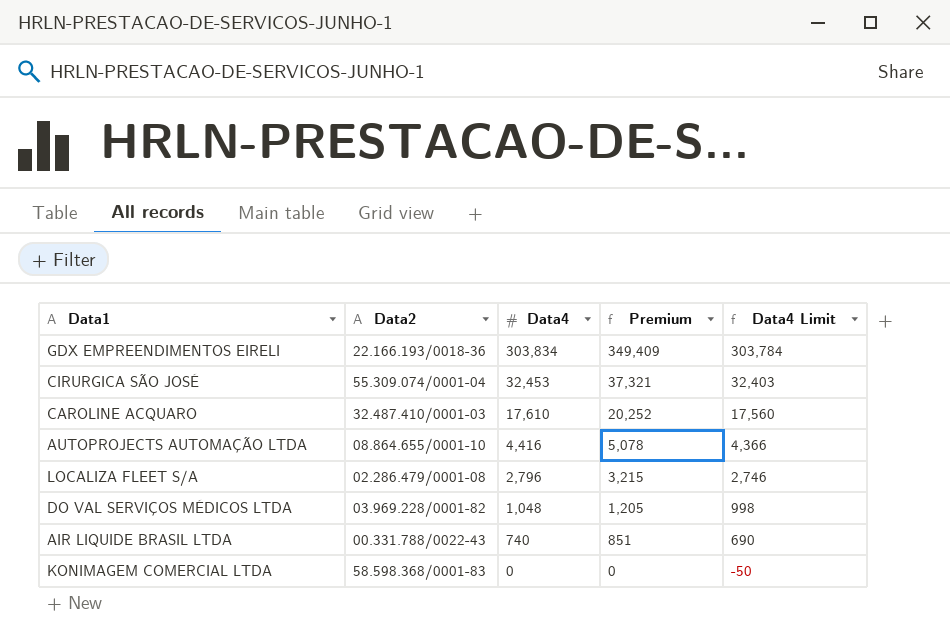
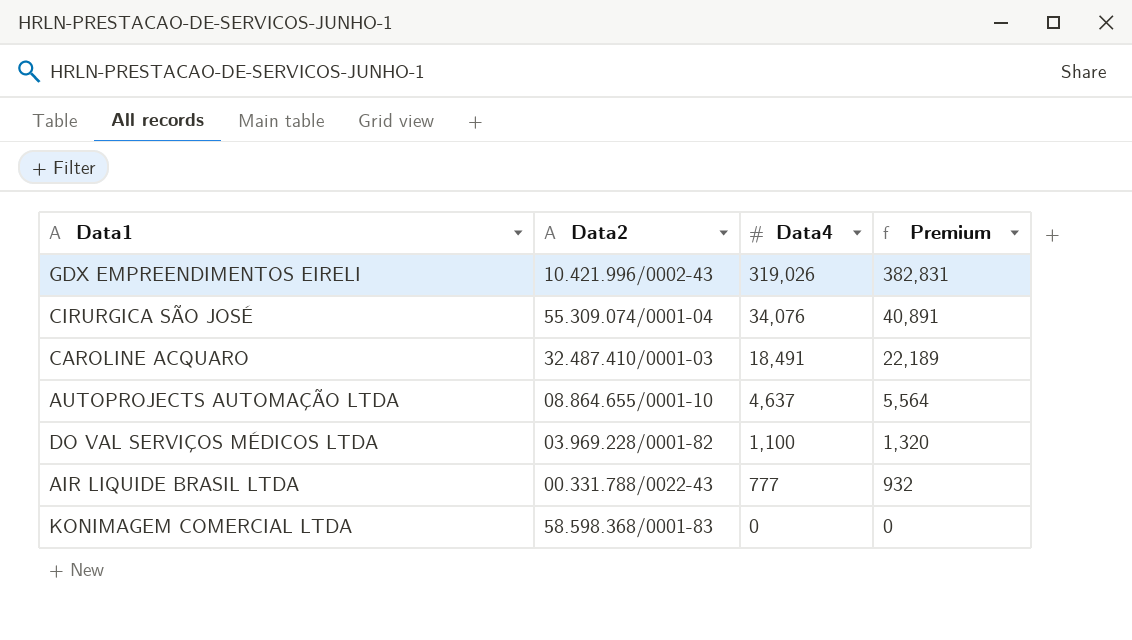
column Data4 Limit | formula: [Data4] - 50 -> none
column Premium | formula: [Data4] * 1.15 -> [Data4] * 1.2
row LOCALIZA FLEET S/A: 02.286.479/0001-08 | 2,796 | 3,215 | 2,746 -> none
GDX EMPREENDIMENTOS EIRELI | Data2: 22.166.193/0018-36 -> 10.421.996/0002-43
GDX EMPREENDIMENTOS EIRELI | Data4: 303,834 -> 319,026
CIRURGICA SÃO JOSÉ | Data4: 32,453 -> 34,076
CAROLINE ACQUARO | Data4: 17,610 -> 18,491
AUTOPROJECTS AUTOMAÇÃO LTDA | Data4: 4,416 -> 4,637
DO VAL SERVIÇOS MÉDICOS LTDA | Data4: 1,048 -> 1,100
AIR LIQUIDE BRASIL LTDA | Data4: 740 -> 777

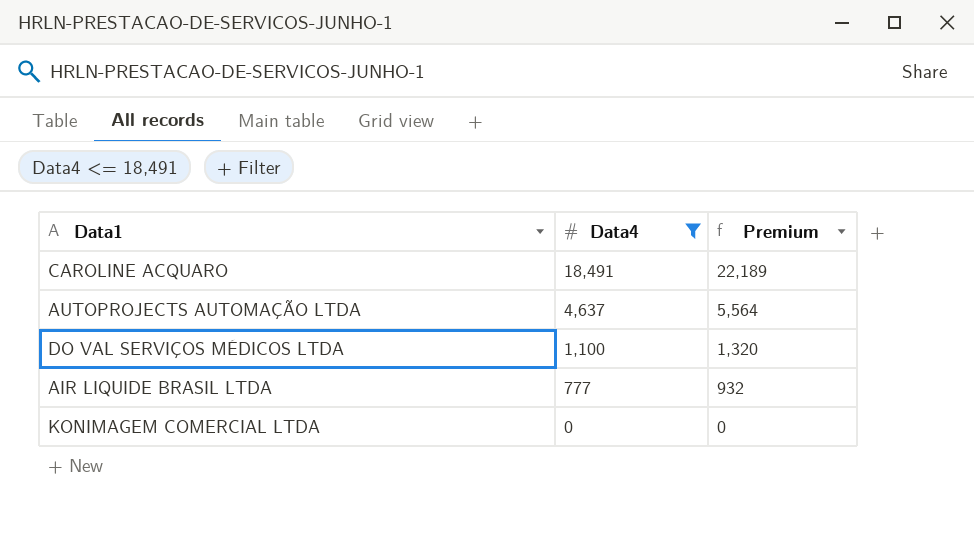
filter: none -> Data4 <= 18,491
column Data2 | position: 2 -> none

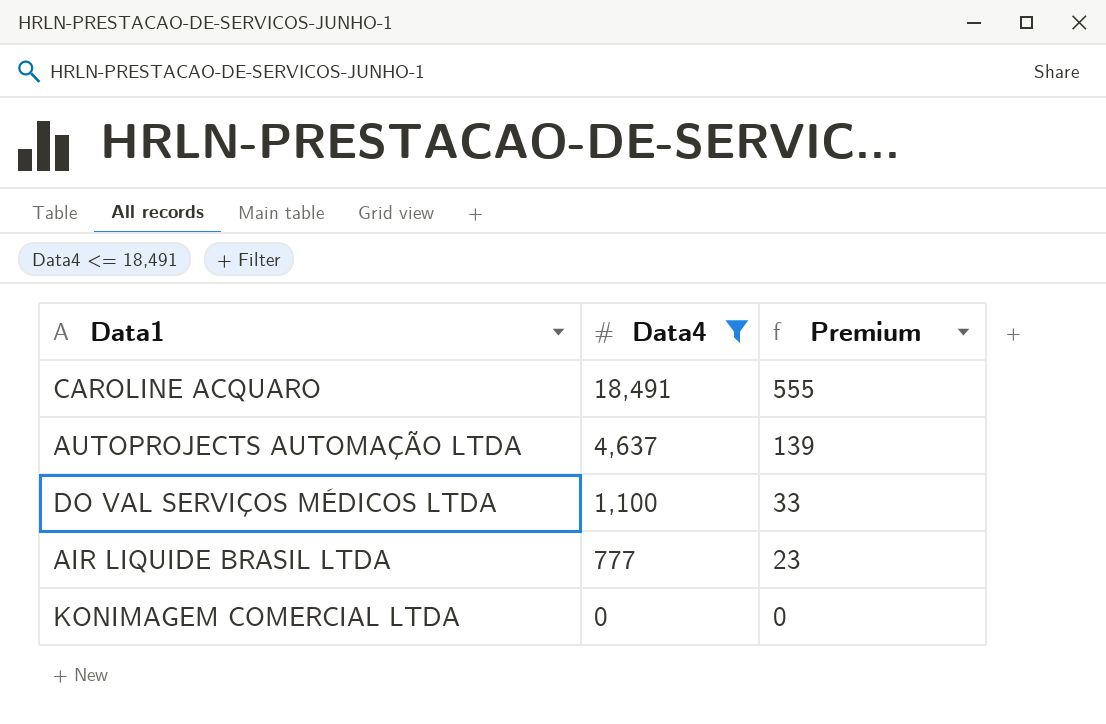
column Premium | formula: [Data4] * 1.2 -> [Data4] * 0.03

